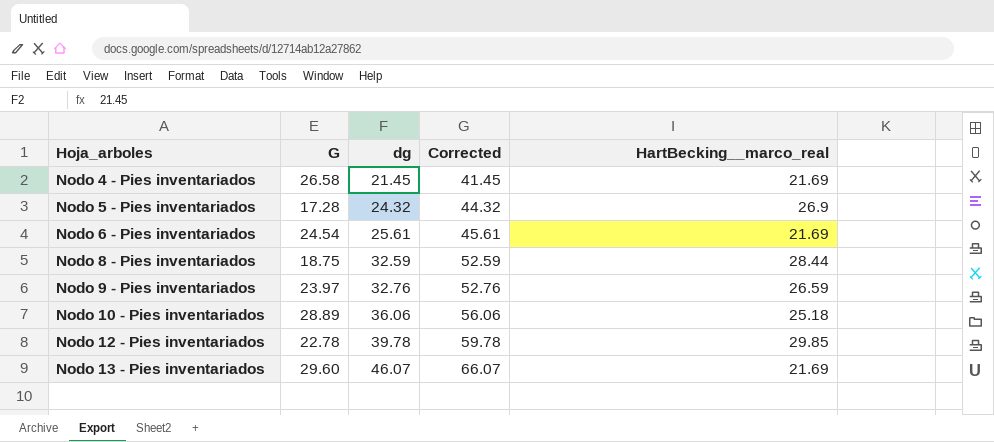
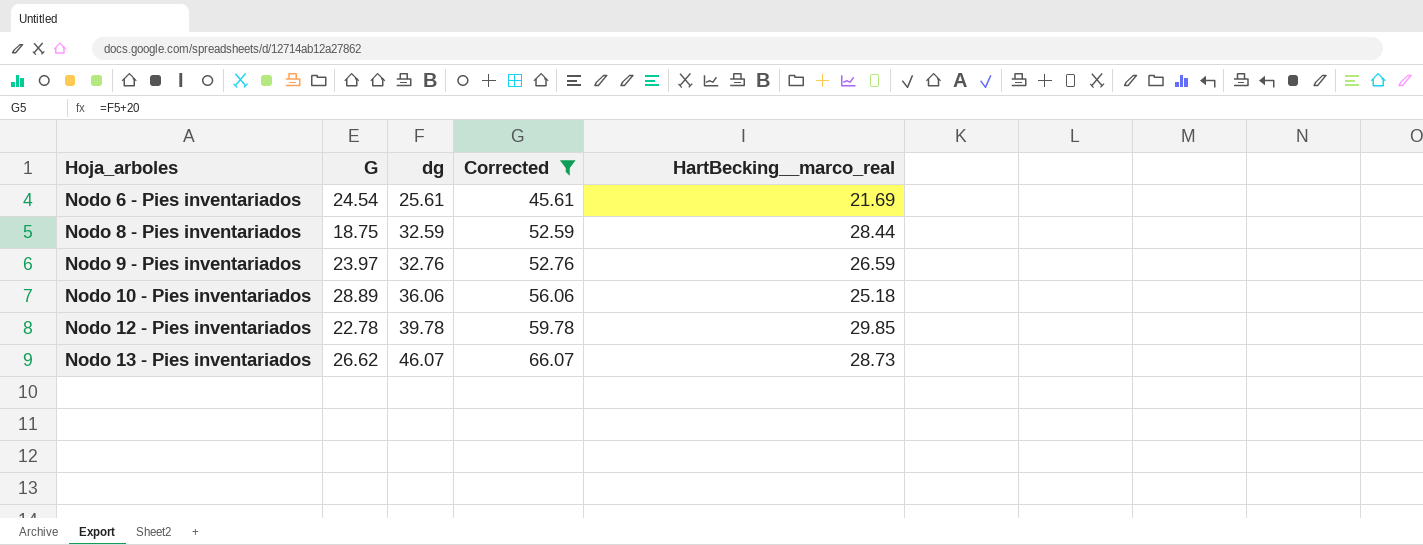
filter: none -> Corrected >= 45.61
Nodo 13 - Pies inventariados | G: 29.60 -> 26.62
Nodo 13 - Pies inventariados | HartBecking__marco_real: 21.69 -> 28.73

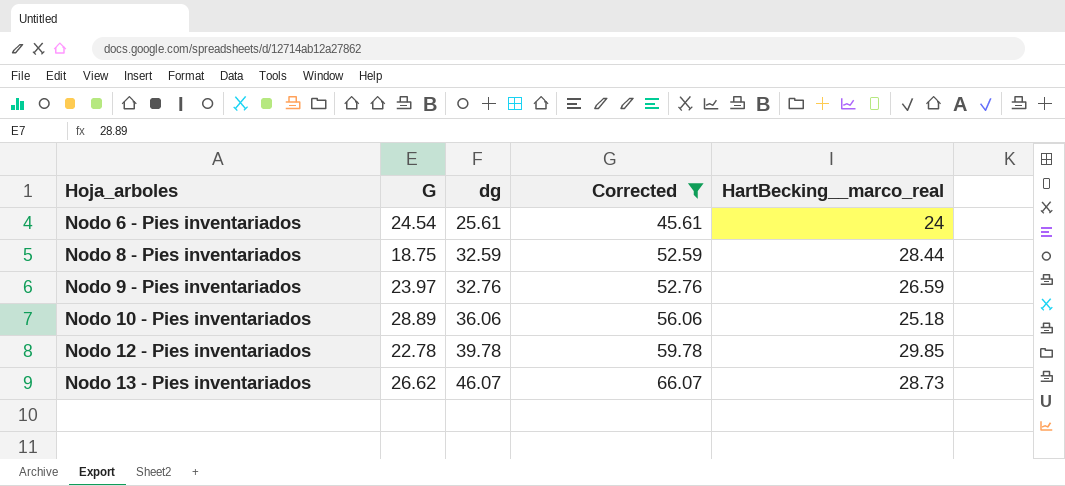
Nodo 6 - Pies inventariados | HartBecking__marco_real: 21.69 -> 24

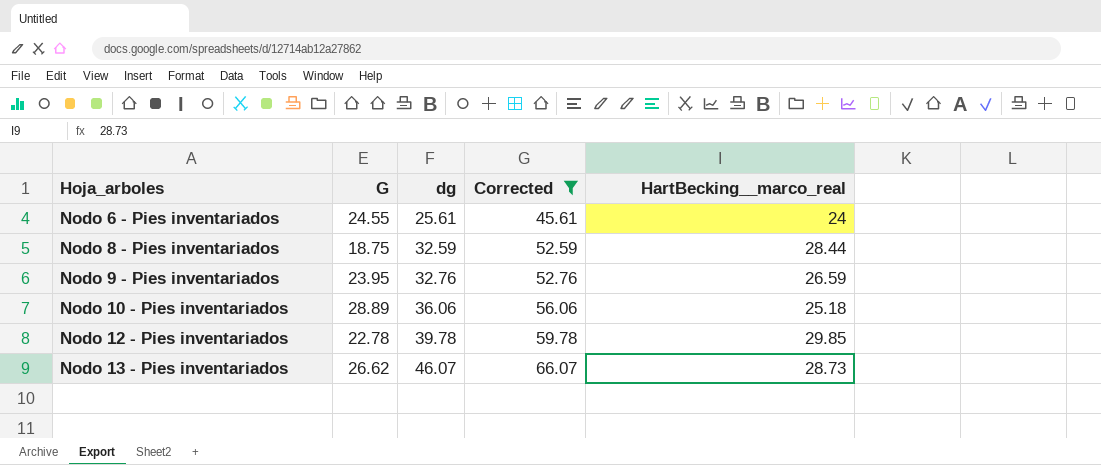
Nodo 6 - Pies inventariados | G: 24.54 -> 24.55
Nodo 9 - Pies inventariados | G: 23.97 -> 23.95

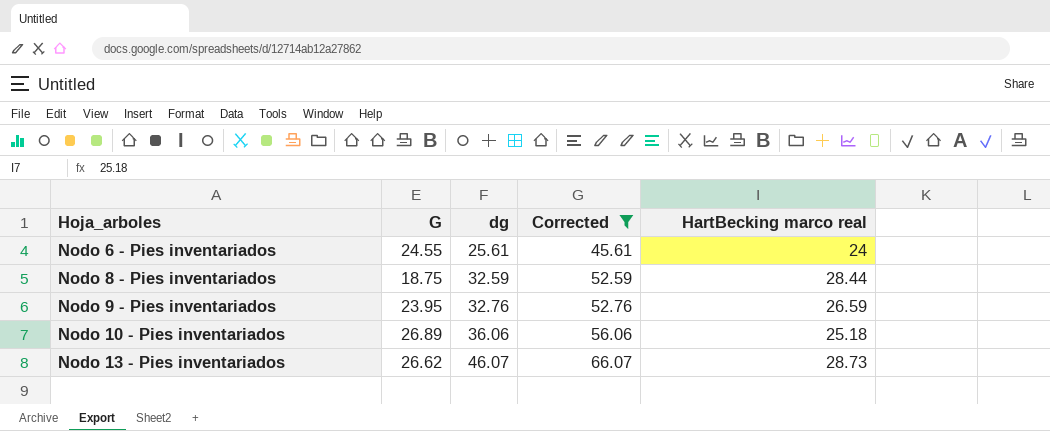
column name: HartBecking__marco_real -> HartBecking marco real
row Nodo 12 - Pies inventariados: 22.78 | 39.78 | 59.78 | 29.85 -> none
Nodo 10 - Pies inventariados | G: 28.89 -> 26.89

